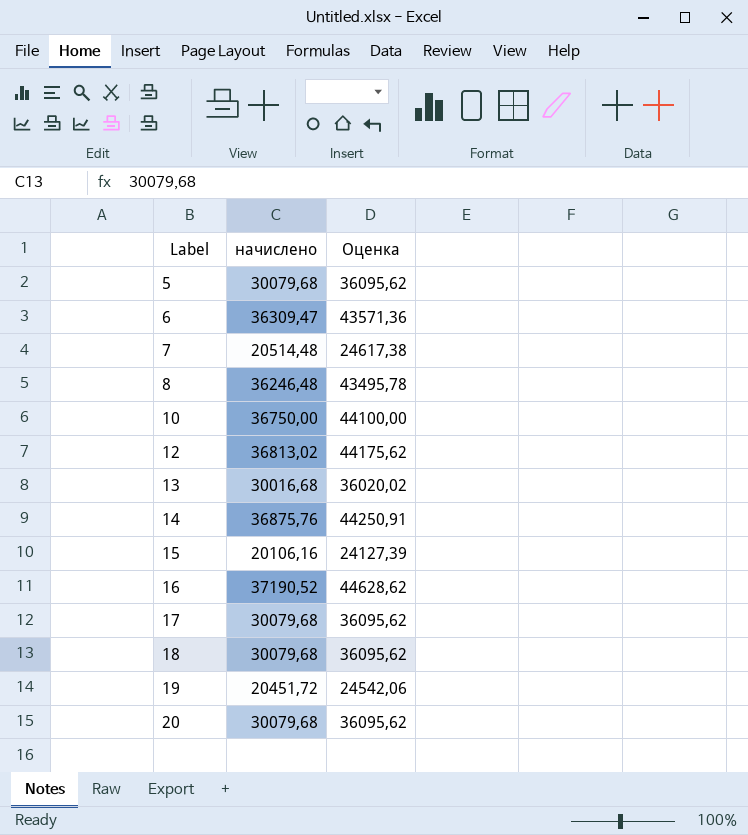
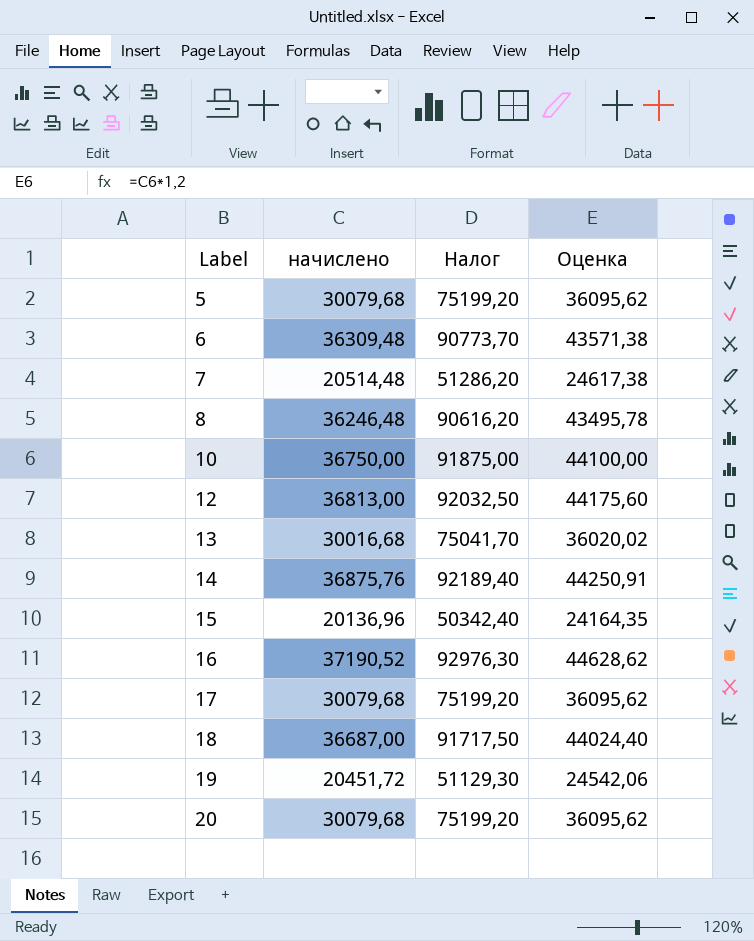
column Налог | formula: none -> [начислено] * 2,5
6 | начислено: 36309,47 -> 36309,48
6 | Оценка: 43571,36 -> 43571,38
12 | начислено: 36813,02 -> 36813,00
12 | Оценка: 44175,62 -> 44175,60
15 | начислено: 20106,16 -> 20136,96
15 | Оценка: 24127,39 -> 24164,35
18 | начислено: 30079,68 -> 36687,00
18 | Оценка: 36095,62 -> 44024,40

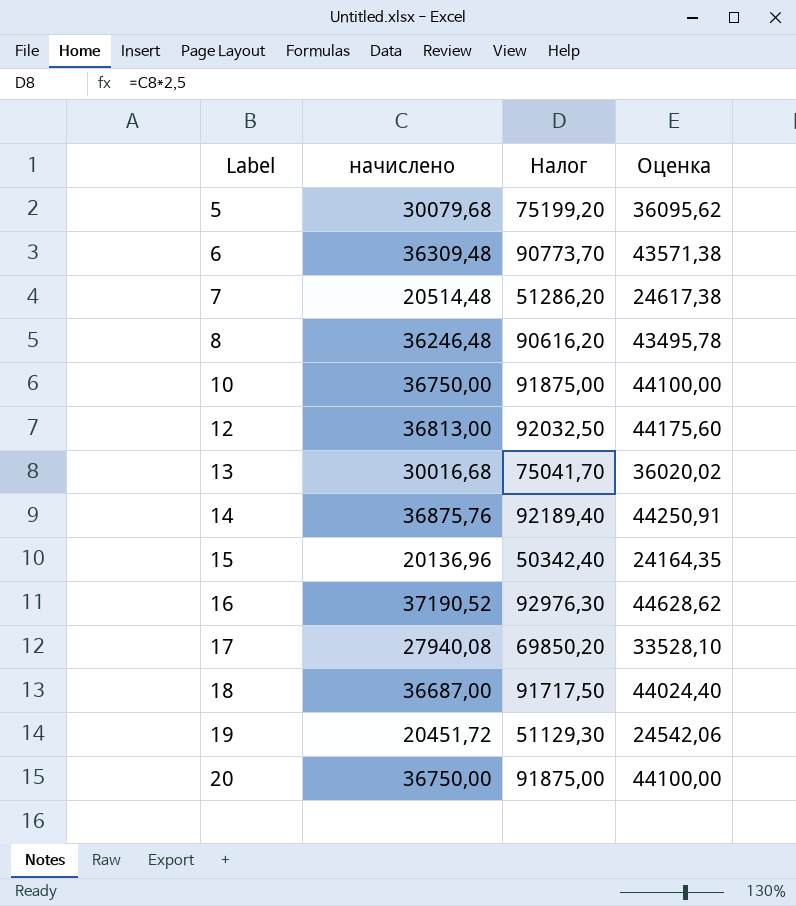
17 | начислено: 30079,68 -> 27940,08
17 | Налог: 75199,20 -> 69850,20
17 | Оценка: 36095,62 -> 33528,10
20 | начислено: 30079,68 -> 36750,00
20 | Налог: 75199,20 -> 91875,00
20 | Оценка: 36095,62 -> 44100,00

